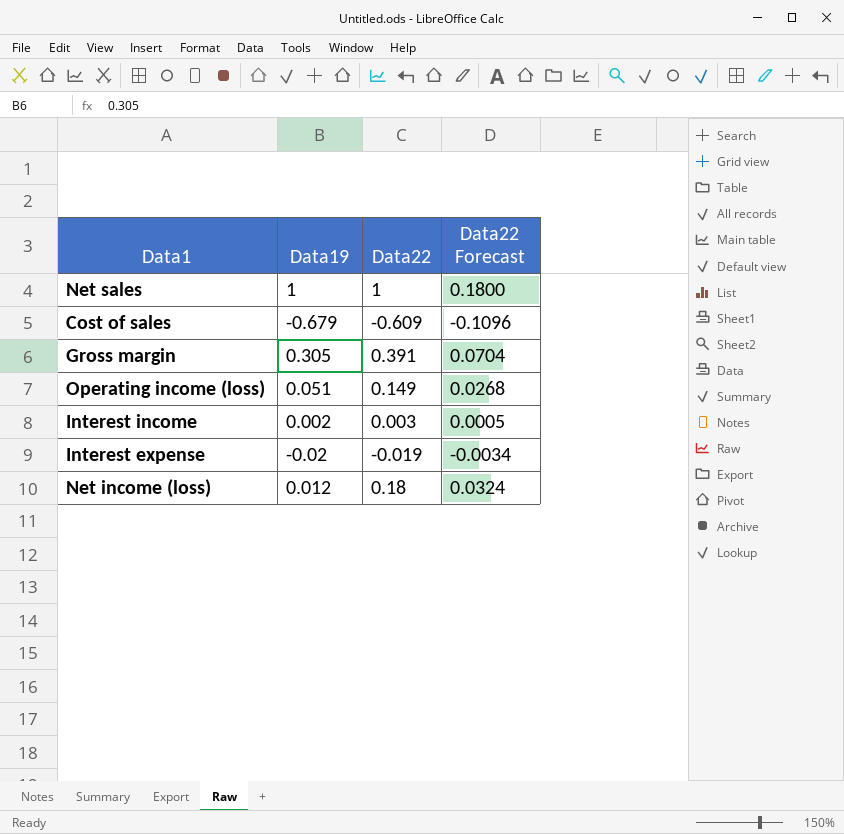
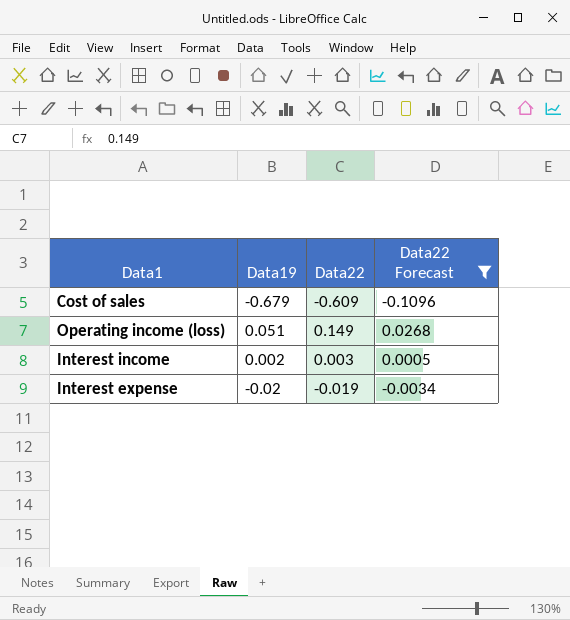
filter: none -> Data22 Forecast <= 0.0268

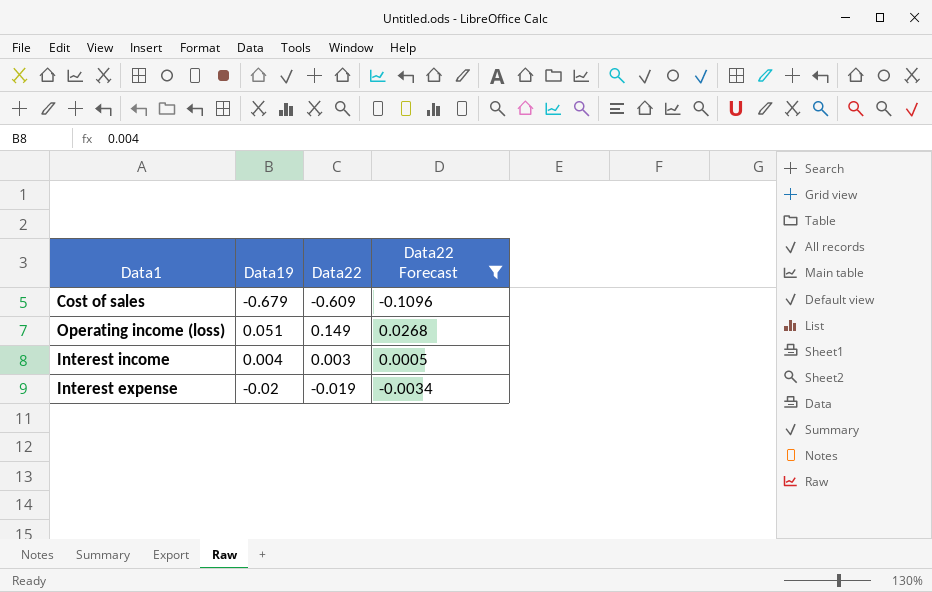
Interest income | Data19: 0.002 -> 0.004

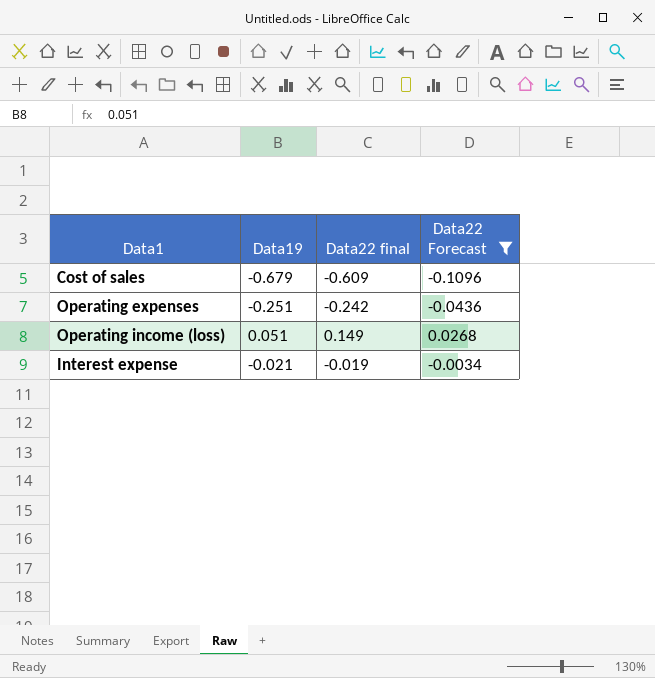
column name: Data22 -> Data22 final
row Interest income: 0.004 | 0.003 | 0.0005 -> none
row Operating expenses: none -> -0.251 | -0.242 | -0.0436
Interest expense | Data19: -0.02 -> -0.021

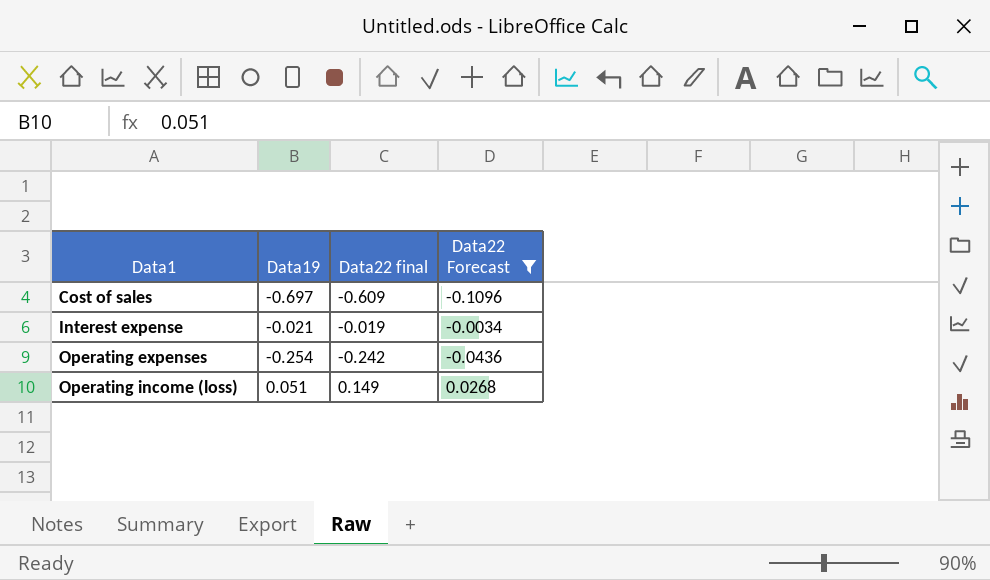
row order: none -> Data1 ascending
Cost of sales | Data19: -0.679 -> -0.697
Operating expenses | Data19: -0.251 -> -0.254

